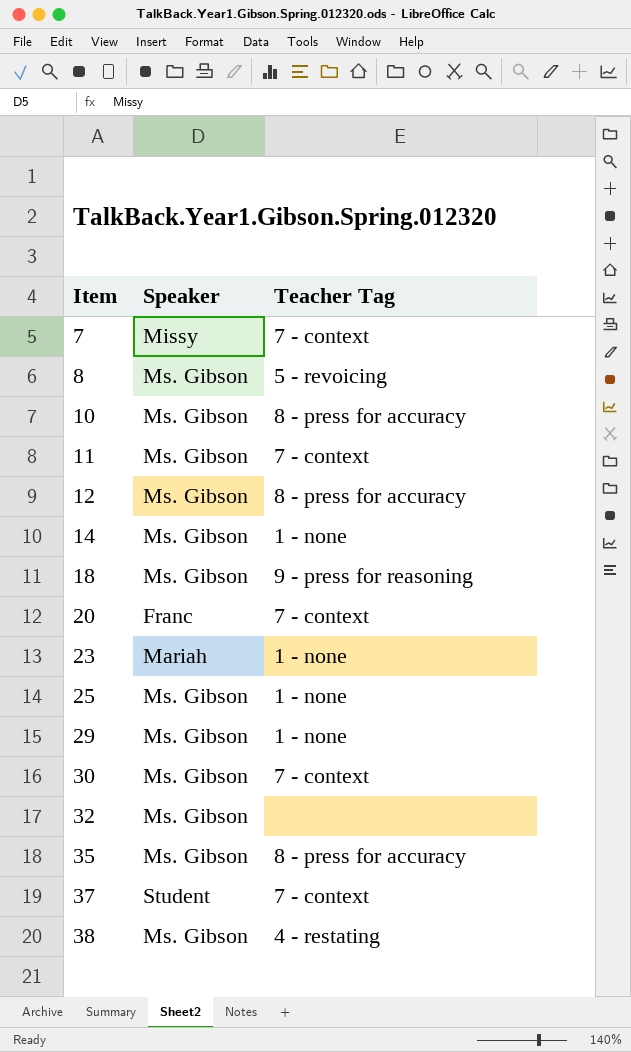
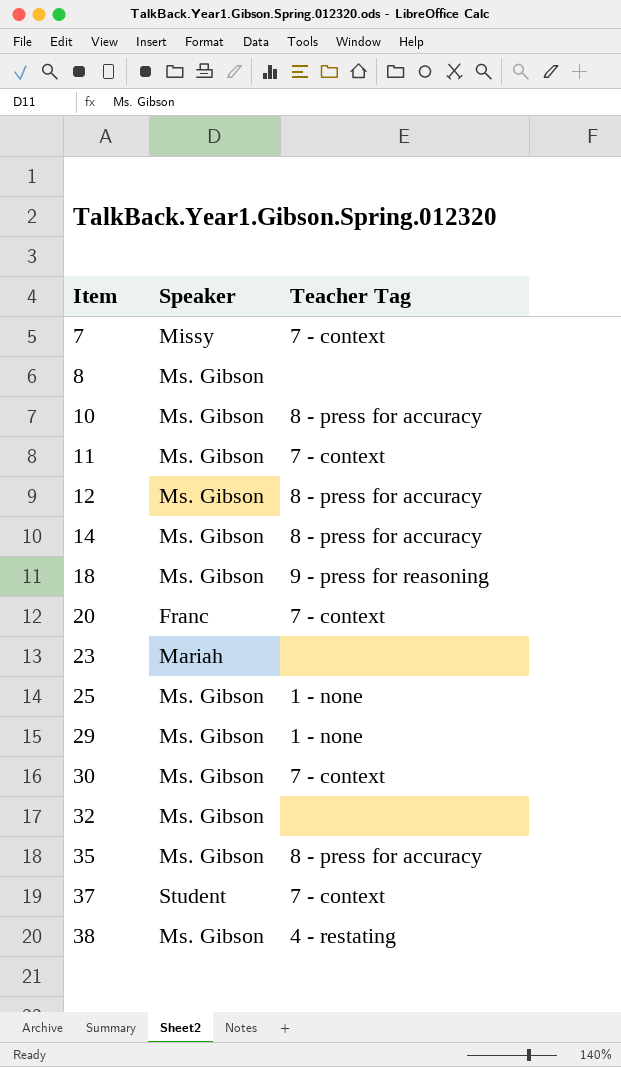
8 | Teacher Tag: 5 - revoicing -> none
14 | Teacher Tag: 1 - none -> 8 - press for accuracy
23 | Teacher Tag: 1 - none -> none

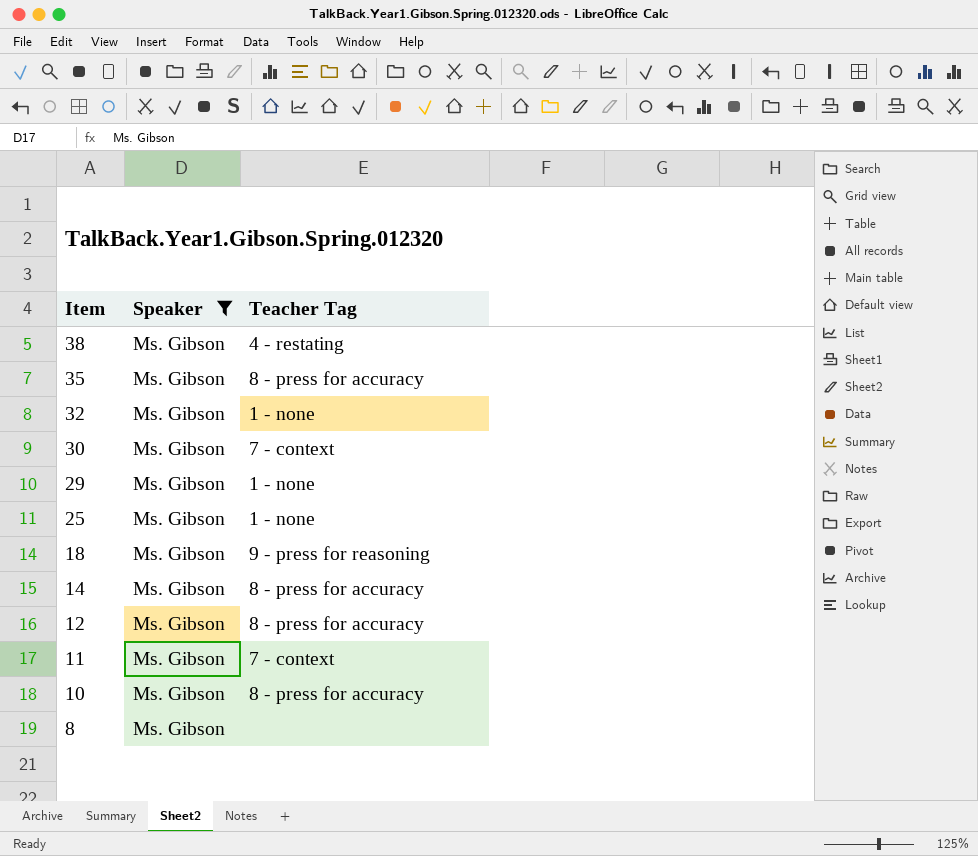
filter: none -> Speaker = Ms. Gibson
row order: Item ascending -> Item descending
32 | Teacher Tag: none -> 1 - none

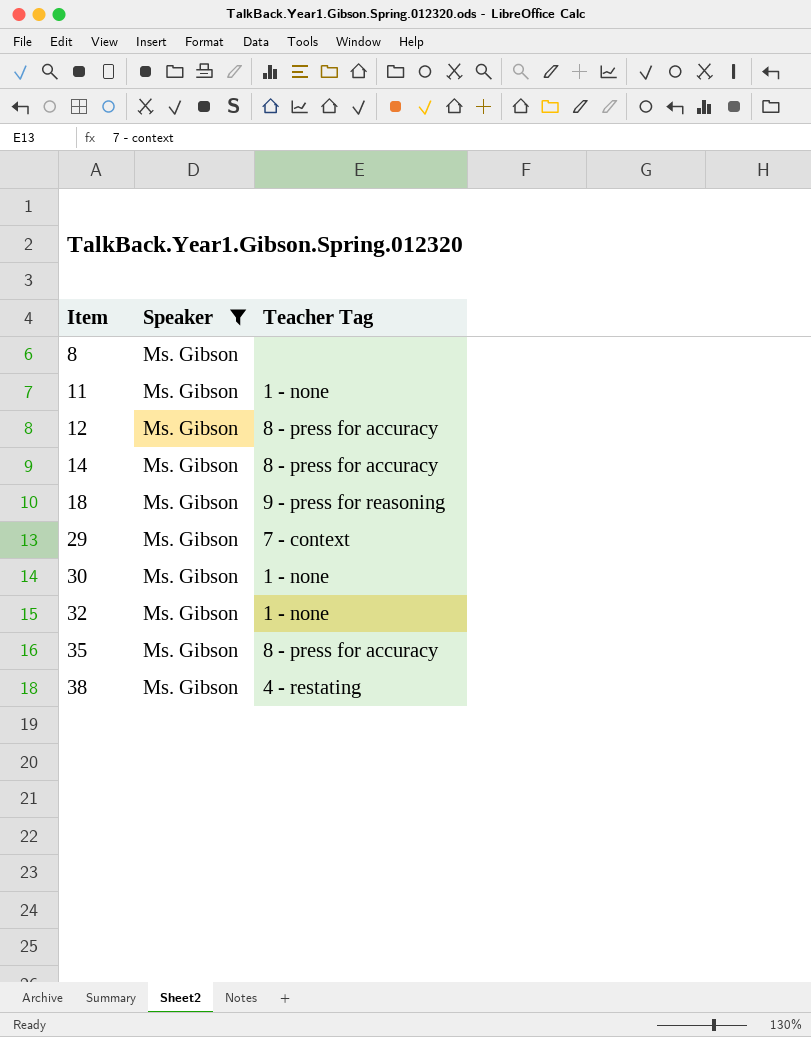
row order: Item descending -> Item ascending
row 25: Ms. Gibson | 1 - none -> none
row 10: Ms. Gibson | 8 - press for accuracy -> none
11 | Teacher Tag: 7 - context -> 1 - none
29 | Teacher Tag: 1 - none -> 7 - context
30 | Teacher Tag: 7 - context -> 1 - none

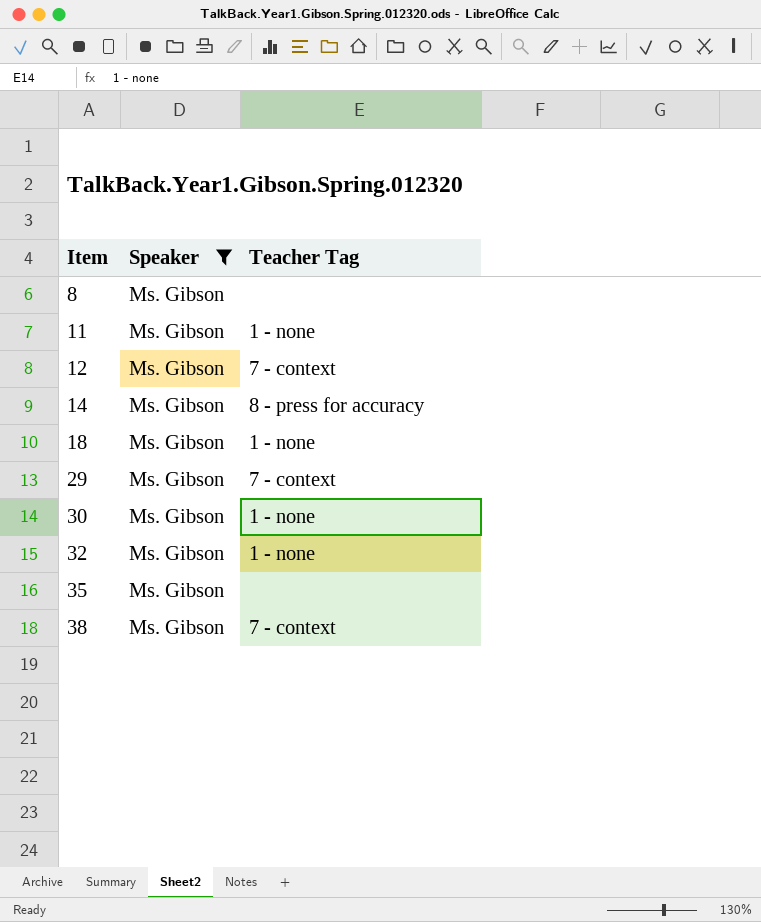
12 | Teacher Tag: 8 - press for accuracy -> 7 - context
18 | Teacher Tag: 9 - press for reasoning -> 1 - none
35 | Teacher Tag: 8 - press for accuracy -> none
38 | Teacher Tag: 4 - restating -> 7 - context

